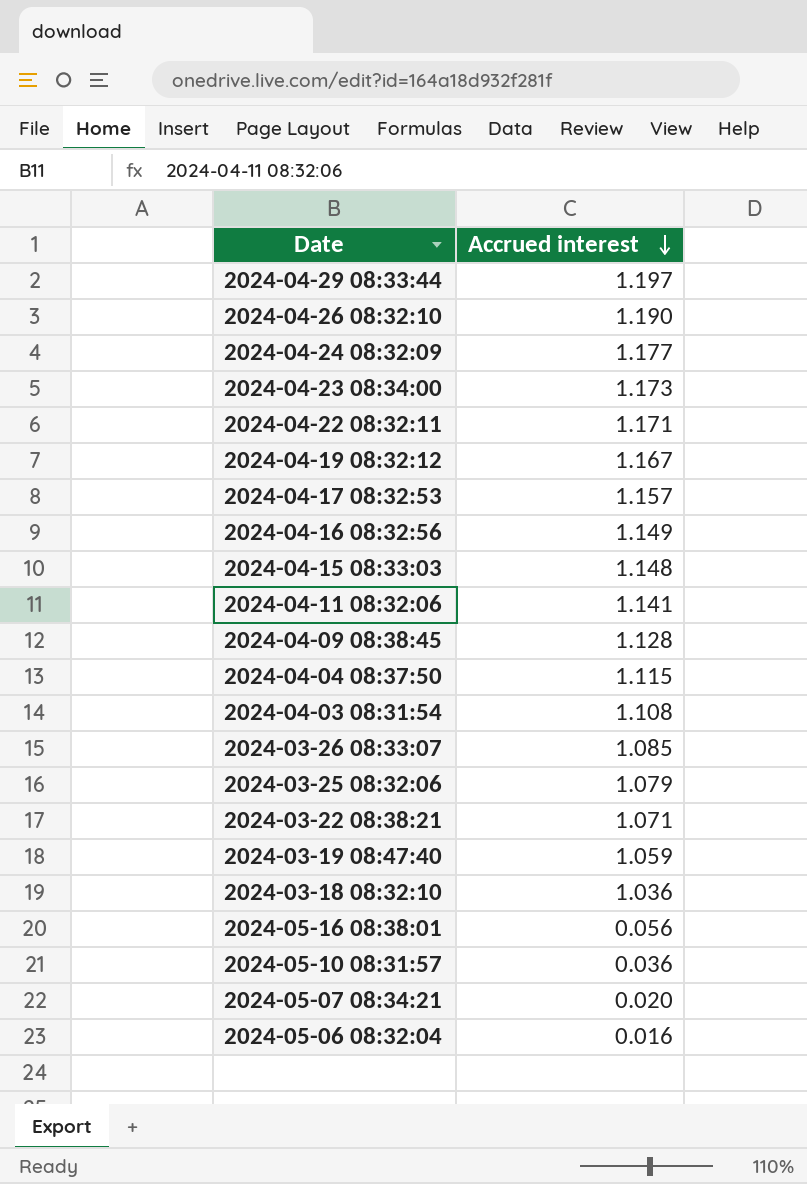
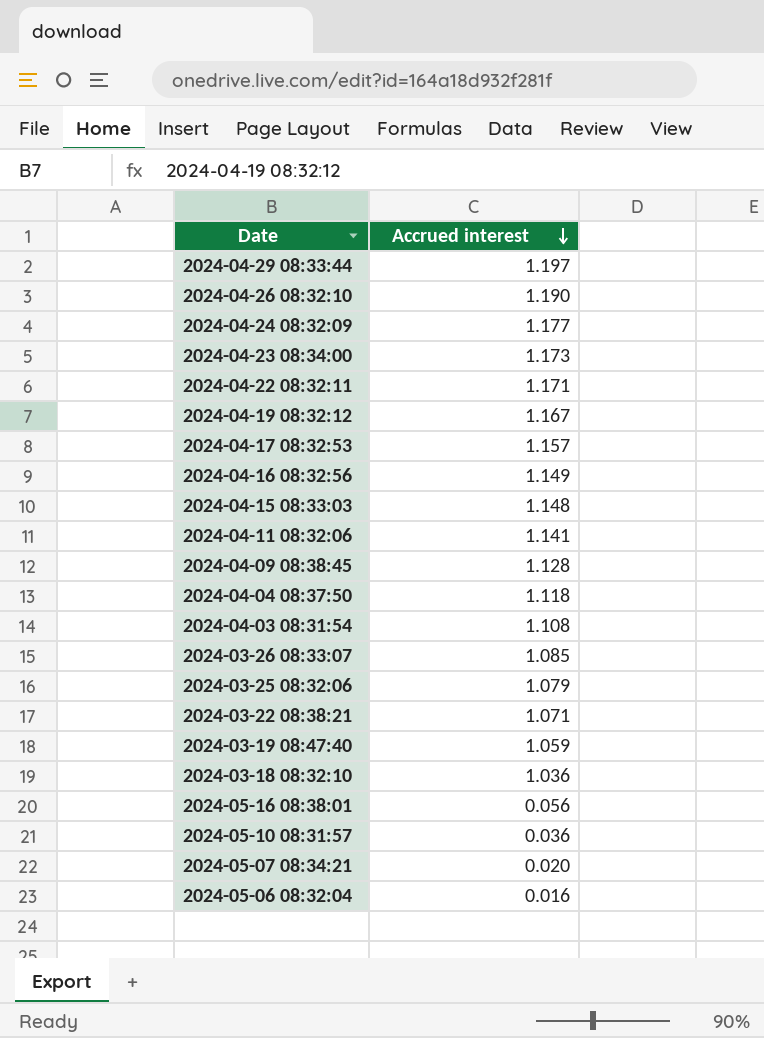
2024-04-04 08:37:50 | Accrued interest: 1.115 -> 1.118

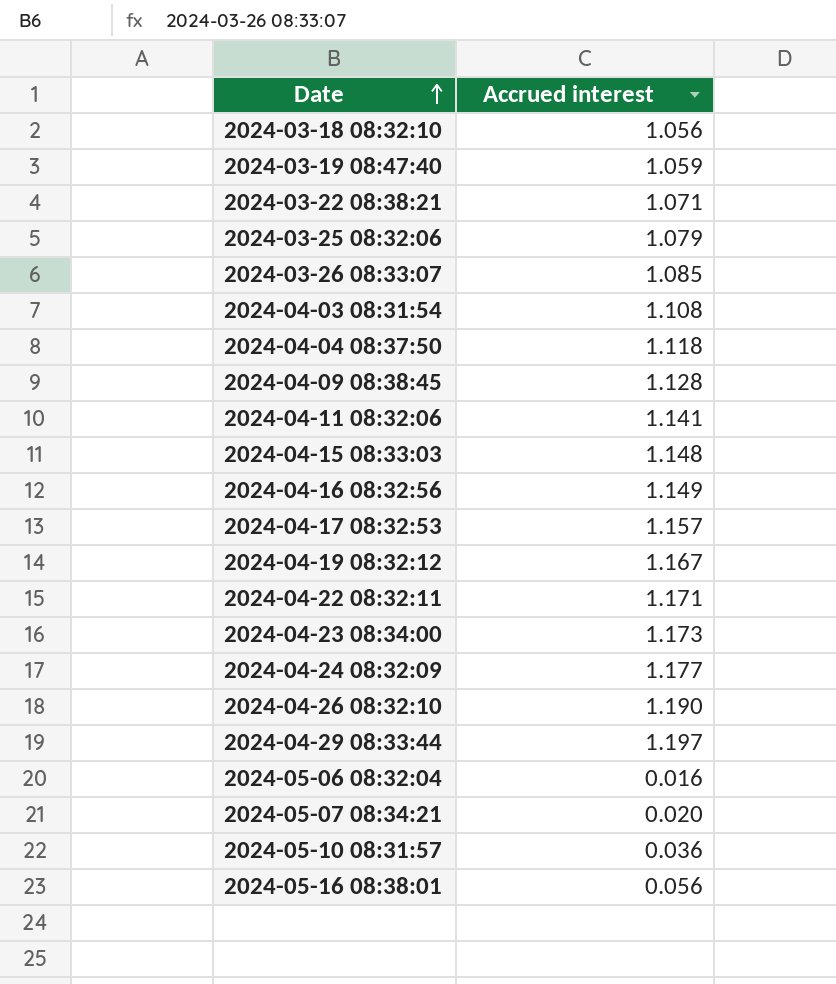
row order: Accrued interest descending -> Date ascending
2024-03-18 08:32:10 | Accrued interest: 1.036 -> 1.056

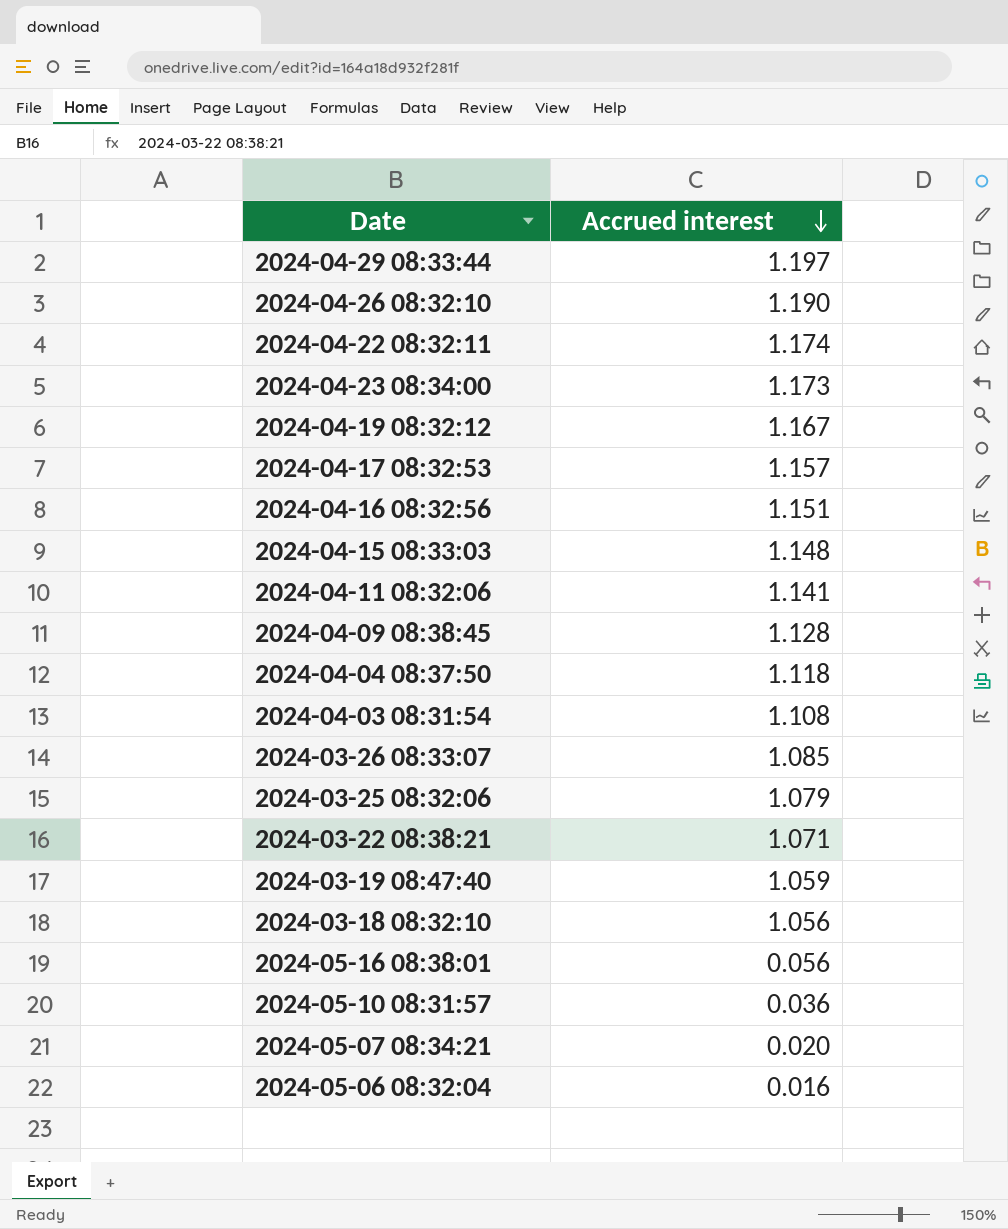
row order: Date ascending -> Accrued interest descending
row 2024-04-24 08:32:09: 1.177 -> none
2024-04-22 08:32:11 | Accrued interest: 1.171 -> 1.174
2024-04-16 08:32:56 | Accrued interest: 1.149 -> 1.151

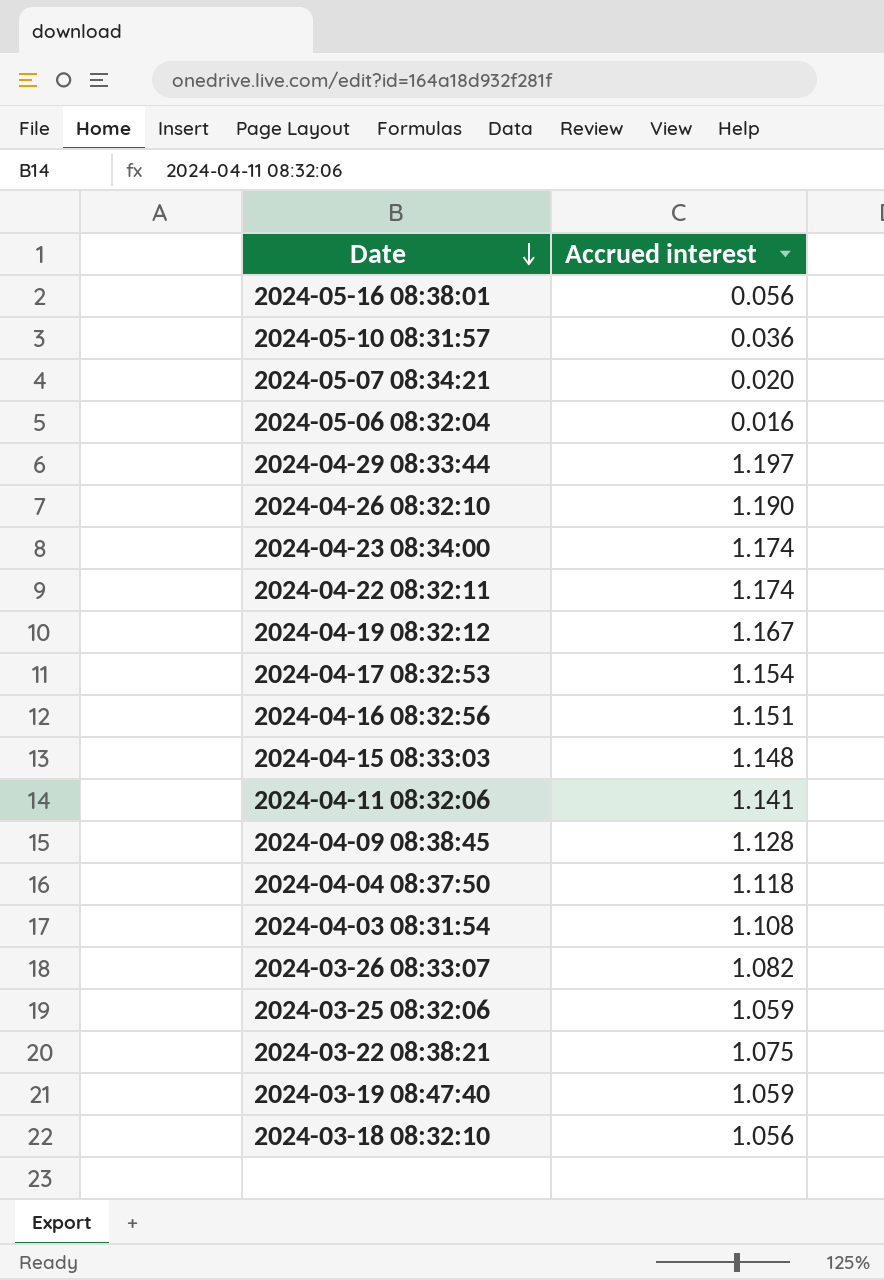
row order: Accrued interest descending -> Date descending
2024-04-23 08:34:00 | Accrued interest: 1.173 -> 1.174
2024-04-17 08:32:53 | Accrued interest: 1.157 -> 1.154
2024-03-26 08:33:07 | Accrued interest: 1.085 -> 1.082
2024-03-25 08:32:06 | Accrued interest: 1.079 -> 1.059
2024-03-22 08:38:21 | Accrued interest: 1.071 -> 1.075

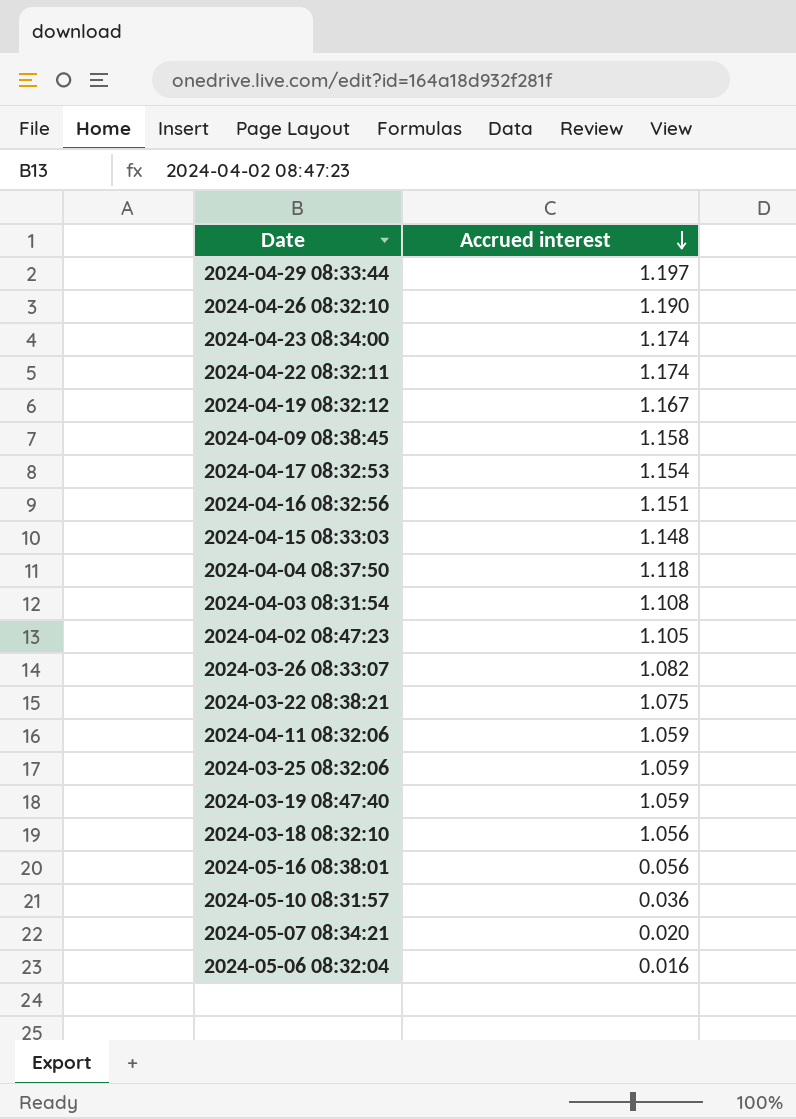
row order: Date descending -> Accrued interest descending
2024-04-09 08:38:45 | Accrued interest: 1.128 -> 1.158
row 2024-04-02 08:47:23: none -> 1.105
2024-04-11 08:32:06 | Accrued interest: 1.141 -> 1.059

